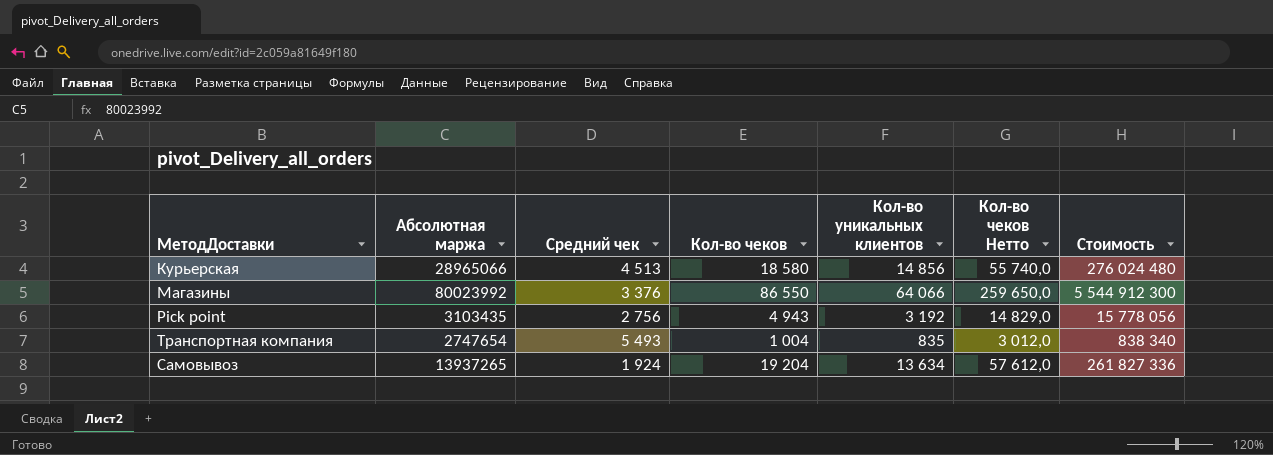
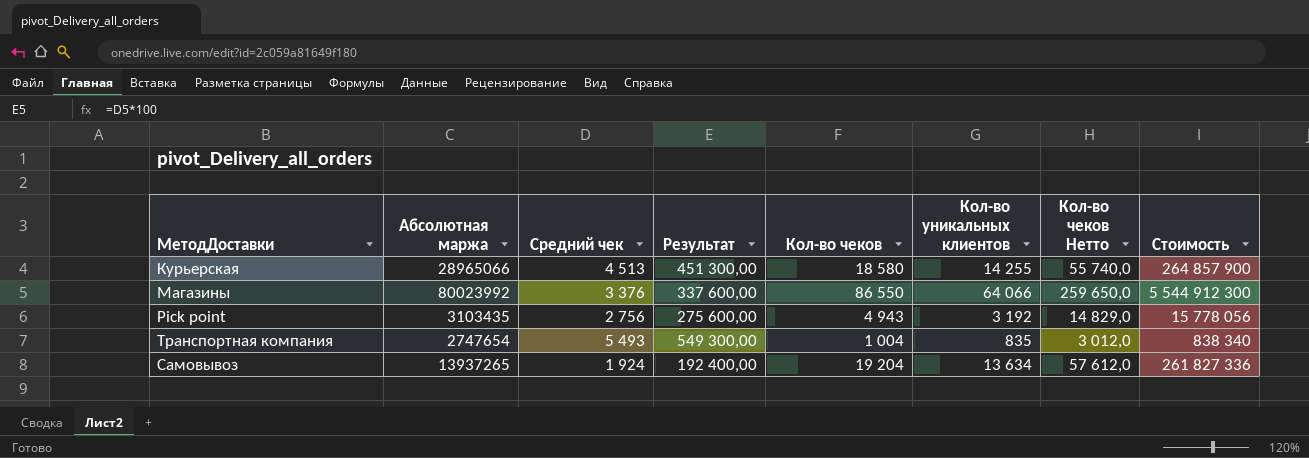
column Результат | formula: none -> [Средний чек] * 100
Курьерская | Кол-во уникальных клиентов: 14 856 -> 14 255
Курьерская | Стоимость: 276 024 480 -> 264 857 900

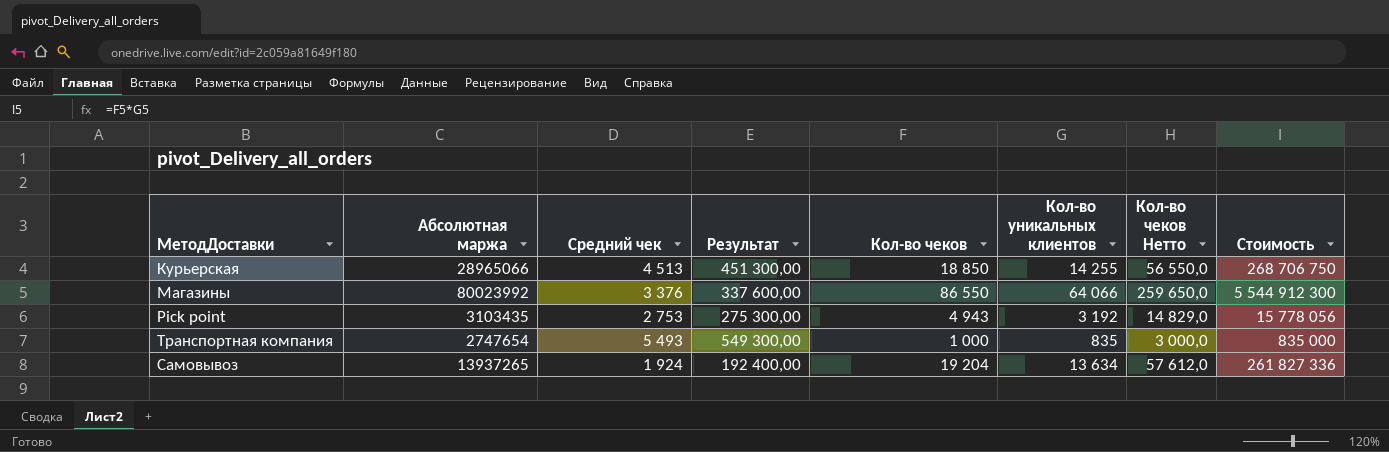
Курьерская | Кол-во чеков: 18 580 -> 18 850
Курьерская | Кол-во чеков Нетто: 55 740,0 -> 56 550,0
Курьерская | Стоимость: 264 857 900 -> 268 706 750
Pick point | Средний чек: 2 756 -> 2 753
Pick point | Результат: 275 600,00 -> 275 300,00
Транспортная компания | Кол-во чеков: 1 004 -> 1 000
Транспортная компания | Кол-во чеков Нетто: 3 012,0 -> 3 000,0
Транспортная компания | Стоимость: 838 340 -> 835 000

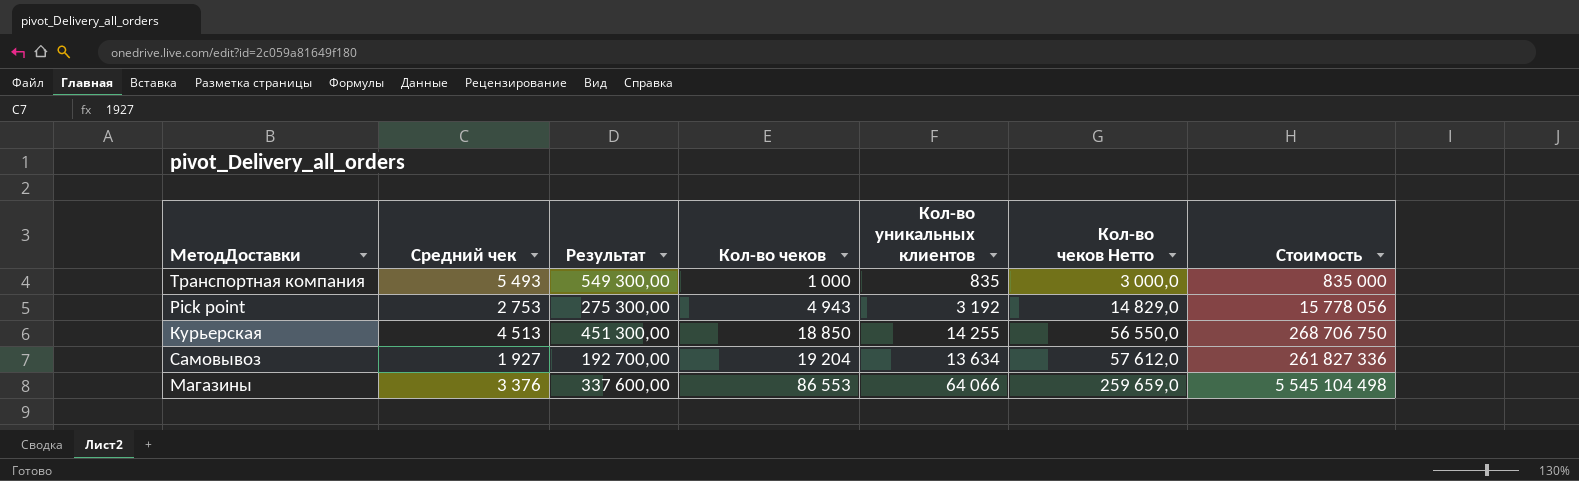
row order: none -> Кол-во чеков ascending
column Абсолютная маржа | position: 2 -> none
Самовывоз | Средний чек: 1 924 -> 1 927
Самовывоз | Результат: 192 400,00 -> 192 700,00
Магазины | Кол-во чеков: 86 550 -> 86 553
Магазины | Кол-во чеков Нетто: 259 650,0 -> 259 659,0
Магазины | Стоимость: 5 544 912 300 -> 5 545 104 498

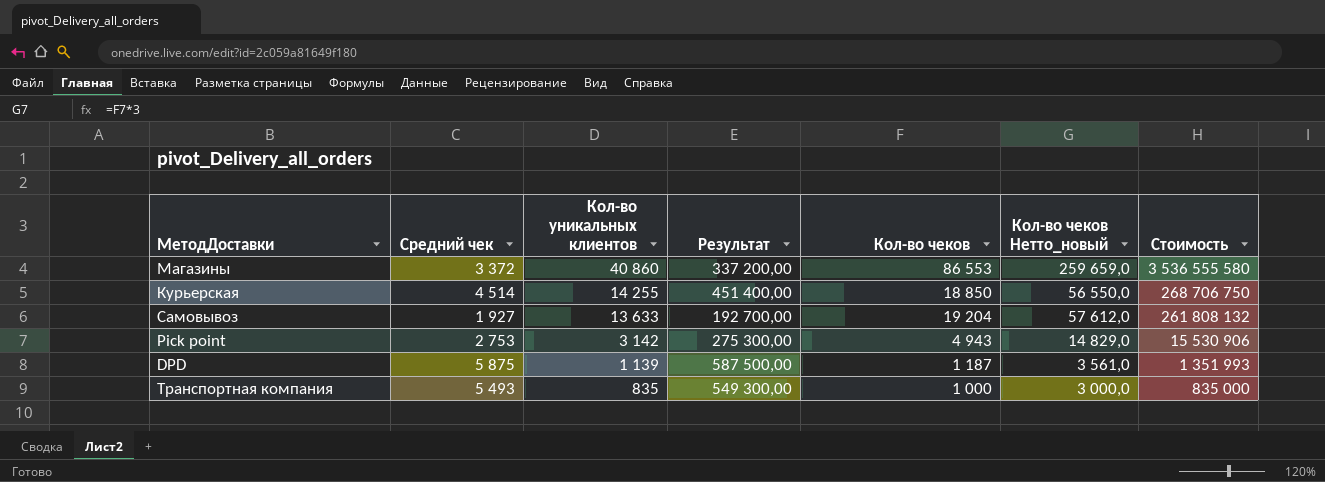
row order: Кол-во чеков ascending -> Кол-во уникальных клиентов descending
column Кол-во уникальных клиентов | position: 5 -> 3
column name: Кол-во чеков Нетто -> Кол-во чеков Нетто_новый
Магазины | Средний чек: 3 376 -> 3 372
Магазины | Кол-во уникальных клиентов: 64 066 -> 40 860
Магазины | Результат: 337 600,00 -> 337 200,00
Магазины | Стоимость: 5 545 104 498 -> 3 536 555 580
Курьерская | Средний чек: 4 513 -> 4 514
Курьерская | Результат: 451 300,00 -> 451 400,00
Самовывоз | Кол-во уникальных клиентов: 13 634 -> 13 633
Самовывоз | Стоимость: 261 827 336 -> 261 808 132
Pick point | Кол-во уникальных клиентов: 3 192 -> 3 142
Pick point | Стоимость: 15 778 056 -> 15 530 906
row DPD: none -> 5 875 | 1 139 | 587 500,00 | 1 187 | 3 561,0 | 1 351 993

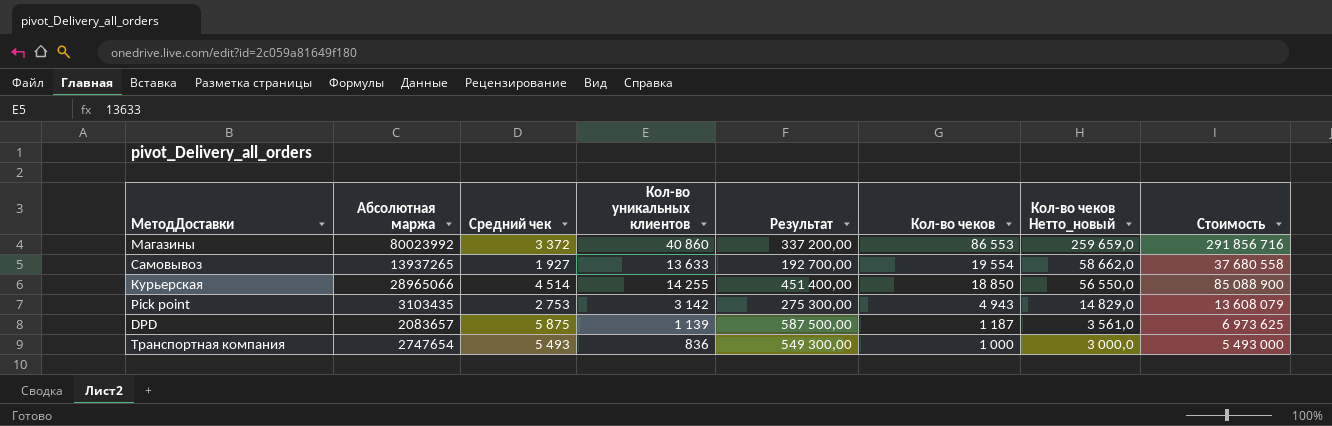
row order: Кол-во уникальных клиентов descending -> Кол-во чеков descending
column Абсолютная маржа | position: none -> 2
column Стоимость | formula: [Кол-во уникальных клиентов] * [Кол-во чеков] -> [Средний чек] * [Кол-во чеков]
Самовывоз | Кол-во чеков: 19 204 -> 19 554
Самовывоз | Кол-во чеков Нетто_новый: 57 612,0 -> 58 662,0
Транспортная компания | Кол-во уникальных клиентов: 835 -> 836

